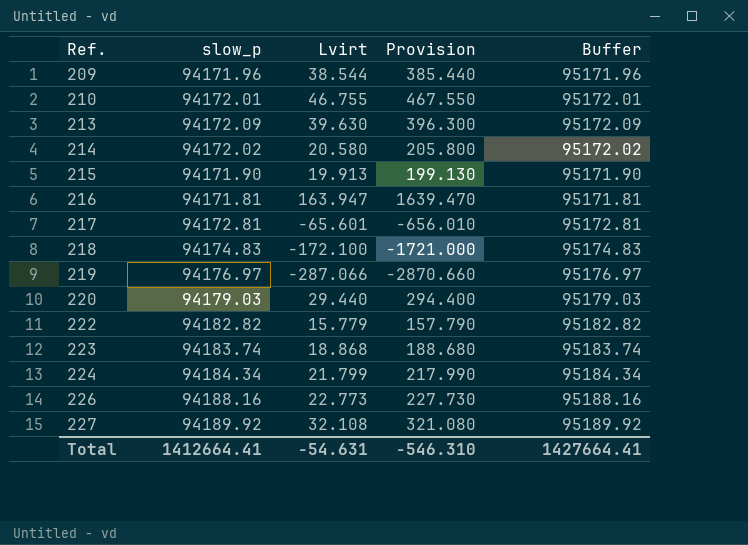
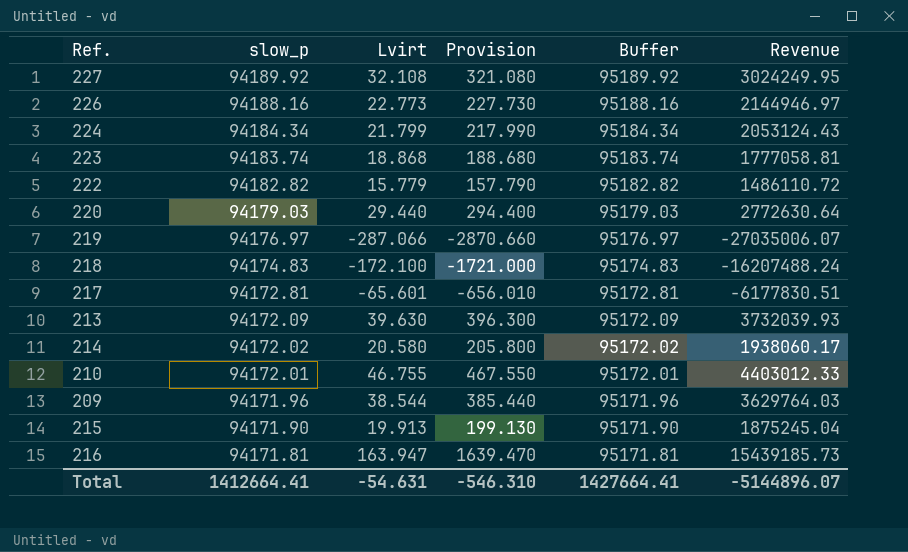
row order: Ref. ascending -> slow_p descending
column Revenue | formula: none -> [slow_p] * [Lvirt]

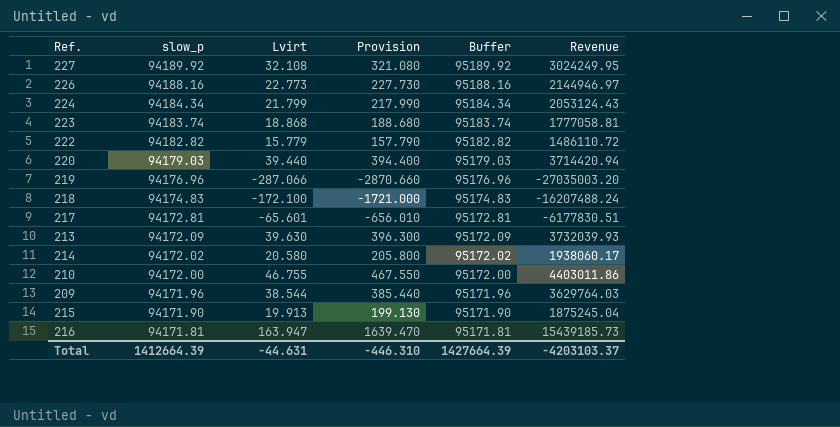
220 | Lvirt: 29.440 -> 39.440
220 | Provision: 294.400 -> 394.400
220 | Revenue: 2772630.64 -> 3714420.94
219 | slow_p: 94176.97 -> 94176.96
219 | Buffer: 95176.97 -> 95176.96
219 | Revenue: -27035006.07 -> -27035003.20
210 | slow_p: 94172.01 -> 94172.00
210 | Buffer: 95172.01 -> 95172.00
210 | Revenue: 4403012.33 -> 4403011.86
Total | slow_p: 1412664.41 -> 1412664.39
Total | Lvirt: -54.631 -> -44.631
Total | Provision: -546.310 -> -446.310
Total | Buffer: 1427664.41 -> 1427664.39
Total | Revenue: -5144896.07 -> -4203103.37

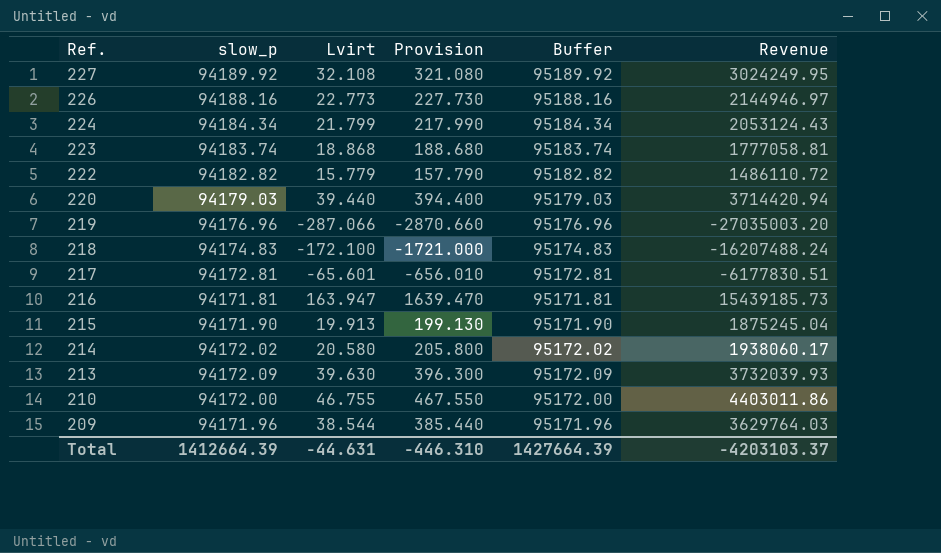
row order: slow_p descending -> Ref. descending

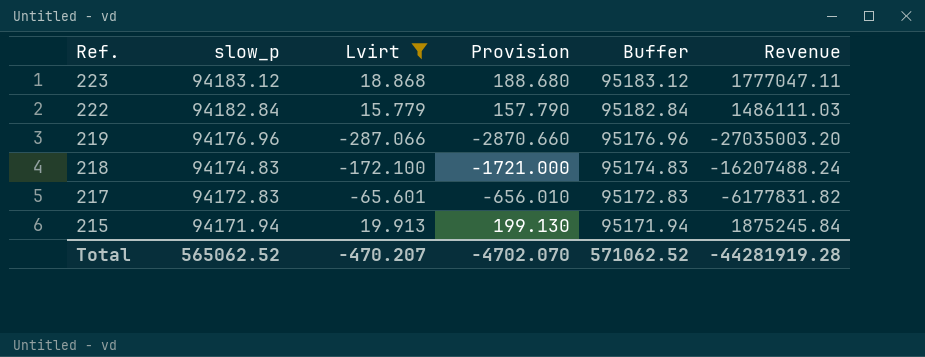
filter: none -> Lvirt <= 19.913
223 | slow_p: 94183.74 -> 94183.12
223 | Buffer: 95183.74 -> 95183.12
223 | Revenue: 1777058.81 -> 1777047.11
222 | slow_p: 94182.82 -> 94182.84
222 | Buffer: 95182.82 -> 95182.84
222 | Revenue: 1486110.72 -> 1486111.03
217 | slow_p: 94172.81 -> 94172.83
217 | Buffer: 95172.81 -> 95172.83
217 | Revenue: -6177830.51 -> -6177831.82
215 | slow_p: 94171.90 -> 94171.94
215 | Buffer: 95171.90 -> 95171.94
215 | Revenue: 1875245.04 -> 1875245.84
Total | slow_p: 1412664.39 -> 565062.52
Total | Lvirt: -44.631 -> -470.207
Total | Provision: -446.310 -> -4702.070
Total | Buffer: 1427664.39 -> 571062.52
Total | Revenue: -4203103.37 -> -44281919.28

